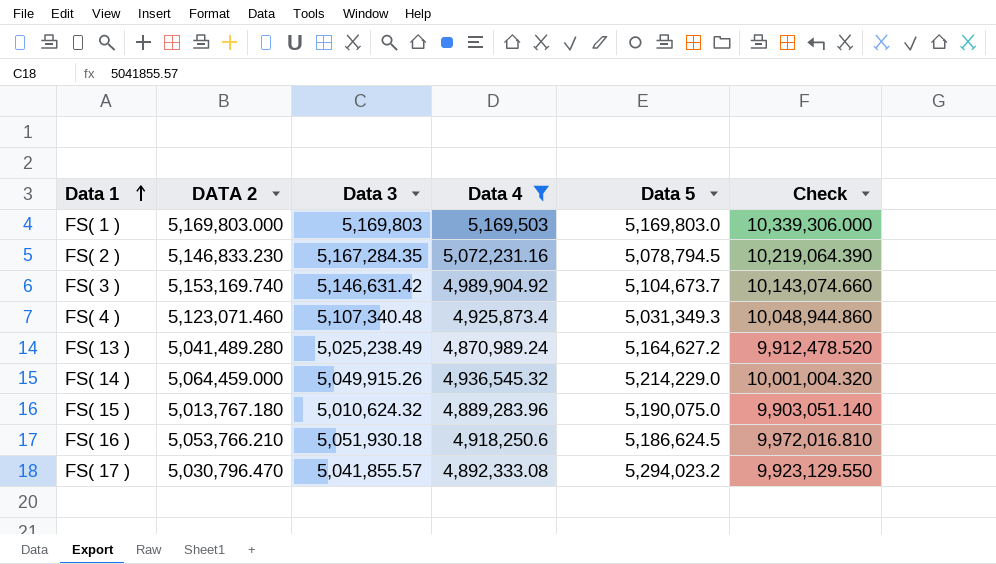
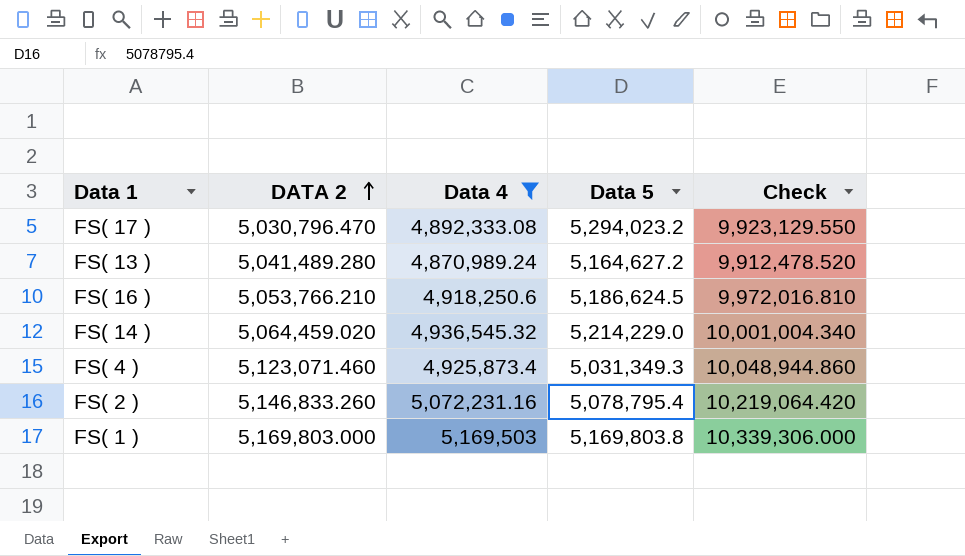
row order: Data 1 ascending -> DATA 2 ascending
column Data 3 | position: 3 -> none
row FS( 3 ): 5,153,169.740 | 5,146,631.42 | 4,989,904.92 | 5,104,673.7 | 10,143,074.660 -> none
row FS( 15 ): 5,013,767.180 | 5,010,624.32 | 4,889,283.96 | 5,190,075.0 | 9,903,051.140 -> none
FS( 14 ) | DATA 2: 5,064,459.000 -> 5,064,459.020
FS( 14 ) | Check: 10,001,004.320 -> 10,001,004.340
FS( 2 ) | DATA 2: 5,146,833.230 -> 5,146,833.260
FS( 2 ) | Data 5: 5,078,794.5 -> 5,078,795.4
FS( 2 ) | Check: 10,219,064.390 -> 10,219,064.420
FS( 1 ) | Data 5: 5,169,803.0 -> 5,169,803.8

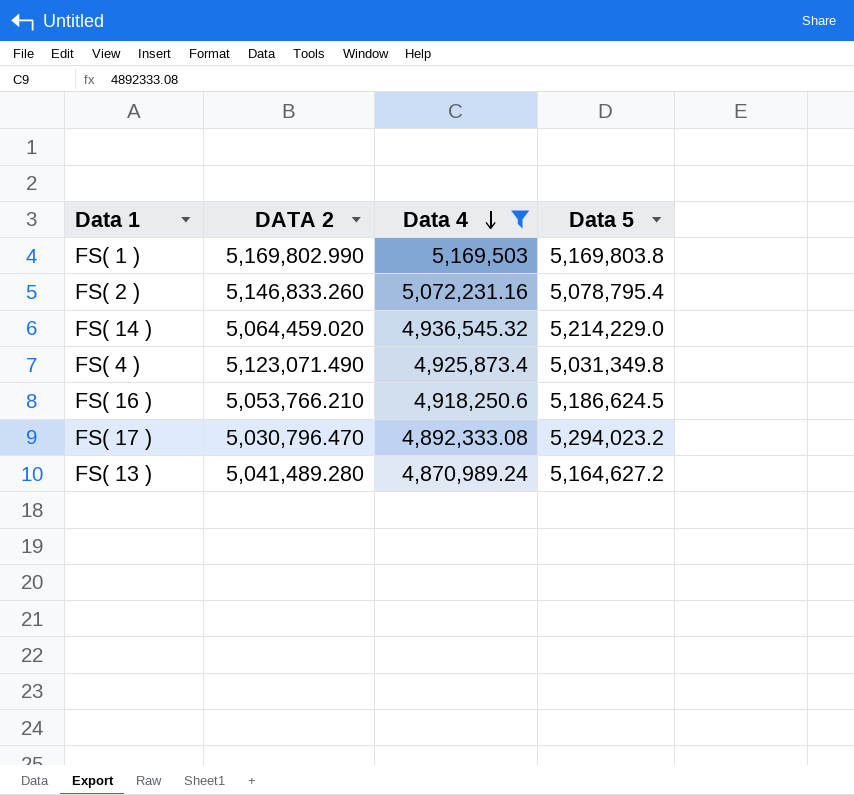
row order: DATA 2 ascending -> Data 4 descending
column Check | formula: [DATA 2] + [Data 4] -> none
FS( 1 ) | DATA 2: 5,169,803.000 -> 5,169,802.990
FS( 4 ) | DATA 2: 5,123,071.460 -> 5,123,071.490
FS( 4 ) | Data 5: 5,031,349.3 -> 5,031,349.8

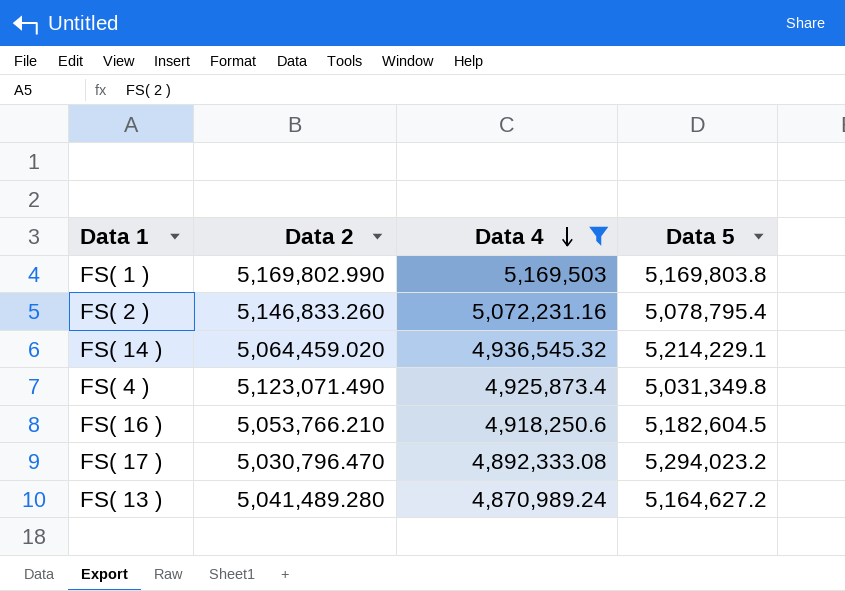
column name: DATA 2 -> Data 2
FS( 14 ) | Data 5: 5,214,229.0 -> 5,214,229.1
FS( 16 ) | Data 5: 5,186,624.5 -> 5,182,604.5

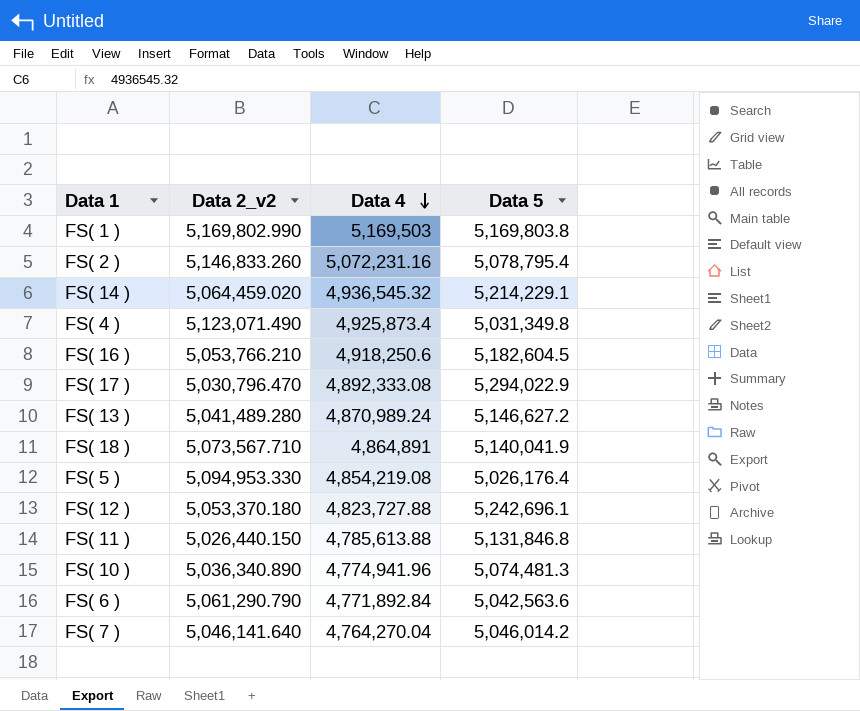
filter: Data 4 >= 4,870,989.24 -> none
column name: Data 2 -> Data 2_v2
FS( 17 ) | Data 5: 5,294,023.2 -> 5,294,022.9
FS( 13 ) | Data 5: 5,164,627.2 -> 5,146,627.2

